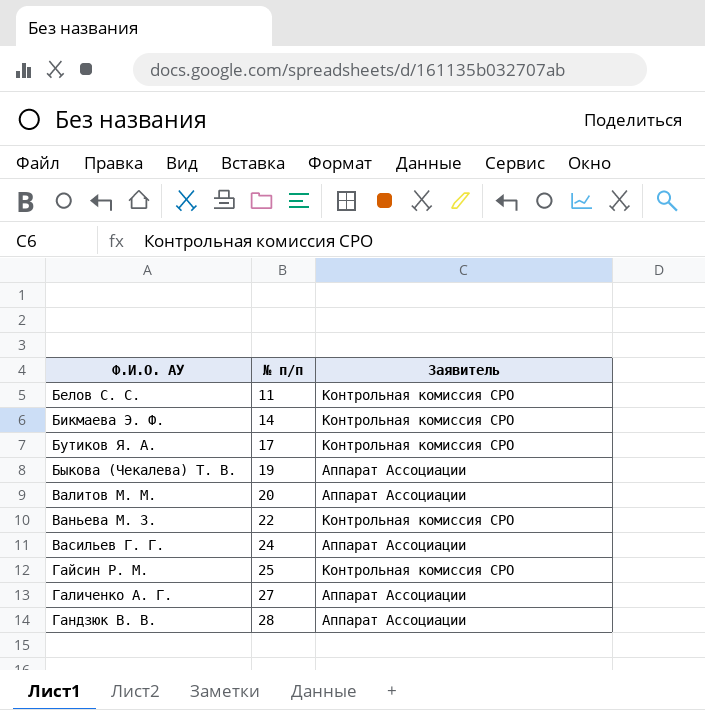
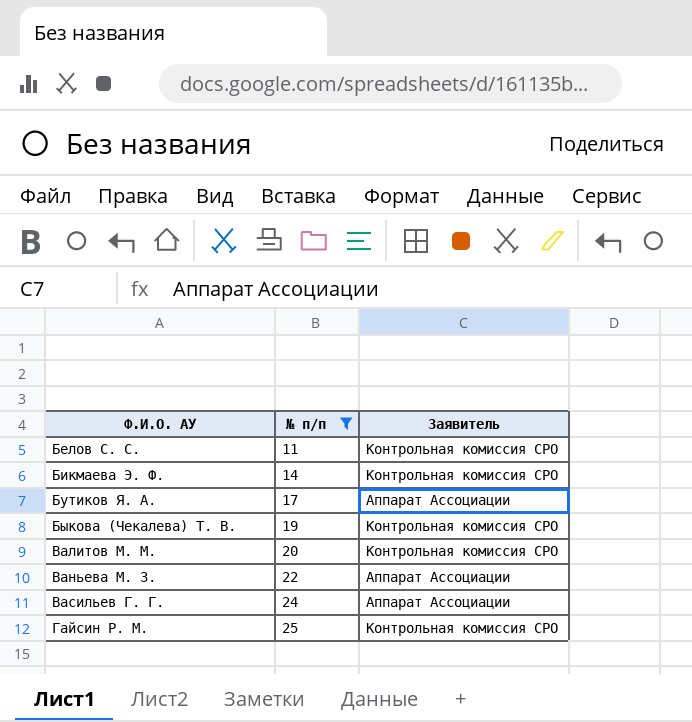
filter: none -> № п/п <= 25
Бутиков Я. А. | Заявитель: Контрольная комиссия СРО -> Аппарат Ассоциации
Быкова (Чекалева) Т. В. | Заявитель: Аппарат Ассоциации -> Контрольная комиссия СРО
Валитов М. М. | Заявитель: Аппарат Ассоциации -> Контрольная комиссия СРО
Ваньева М. З. | Заявитель: Контрольная комиссия СРО -> Аппарат Ассоциации

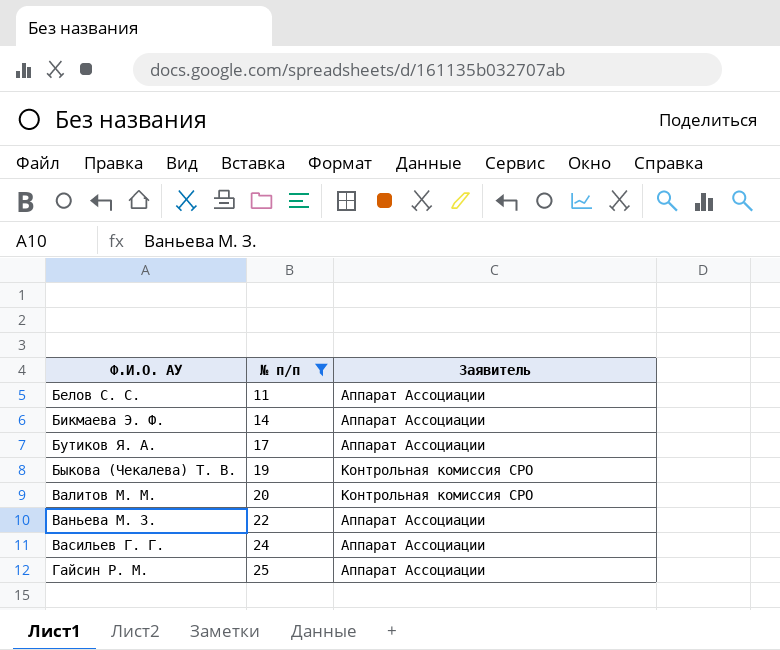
Белов С. С. | Заявитель: Контрольная комиссия СРО -> Аппарат Ассоциации
Бикмаева Э. Ф. | Заявитель: Контрольная комиссия СРО -> Аппарат Ассоциации
Гайсин Р. М. | Заявитель: Контрольная комиссия СРО -> Аппарат Ассоциации

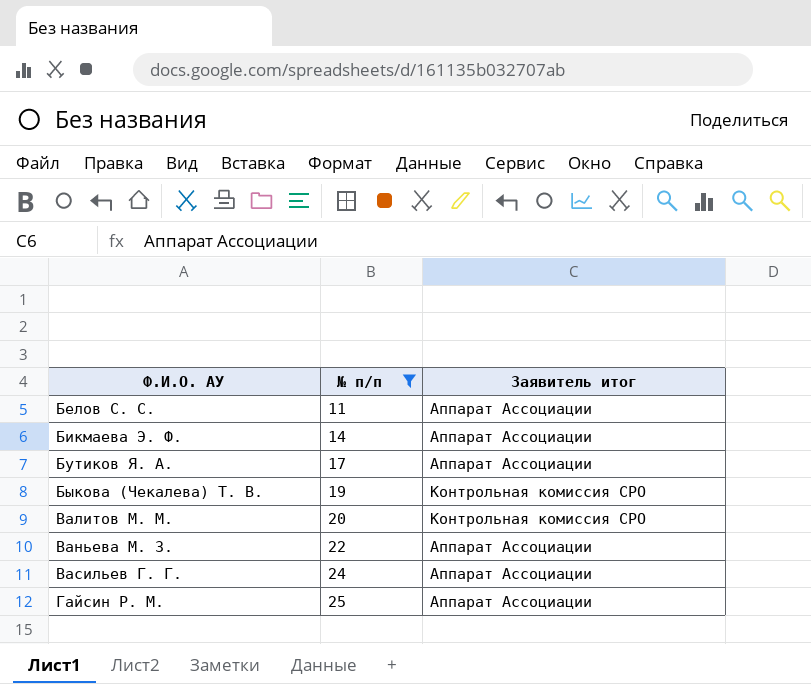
column name: Заявитель -> Заявитель итог

